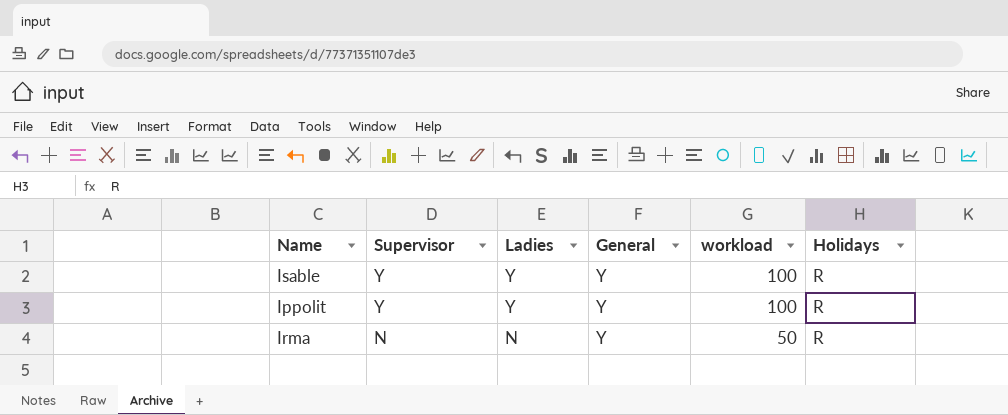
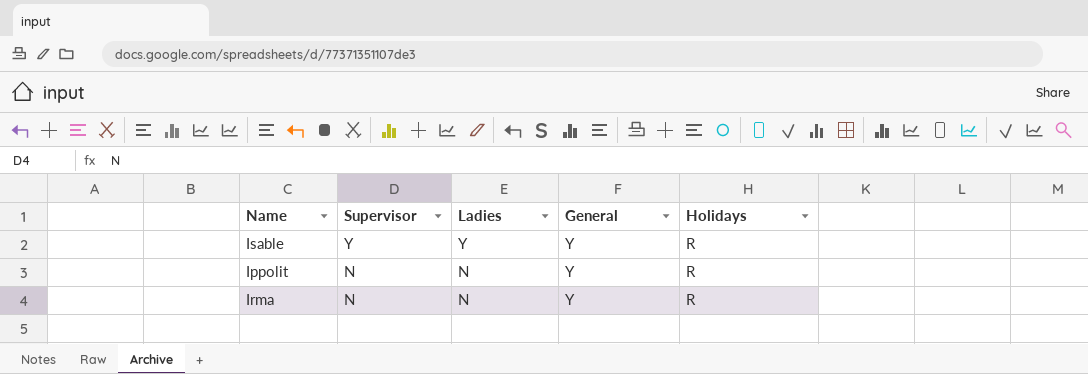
column workload | position: 5 -> none
Ippolit | Supervisor: Y -> N
Ippolit | Ladies: Y -> N

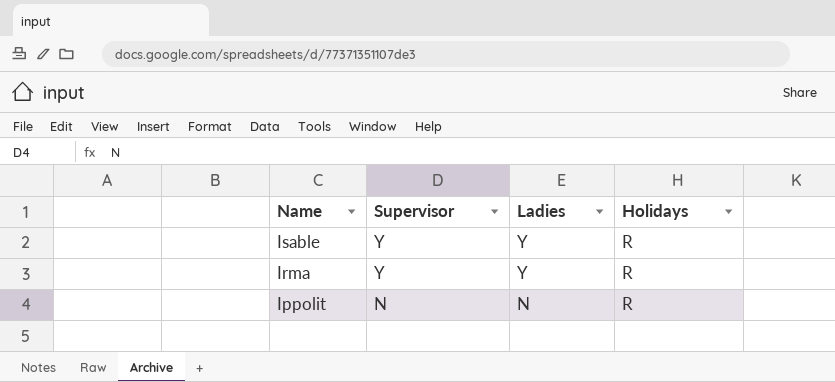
row order: Supervisor descending -> Name descending
column General | position: 4 -> none
Irma | Supervisor: N -> Y
Irma | Ladies: N -> Y

